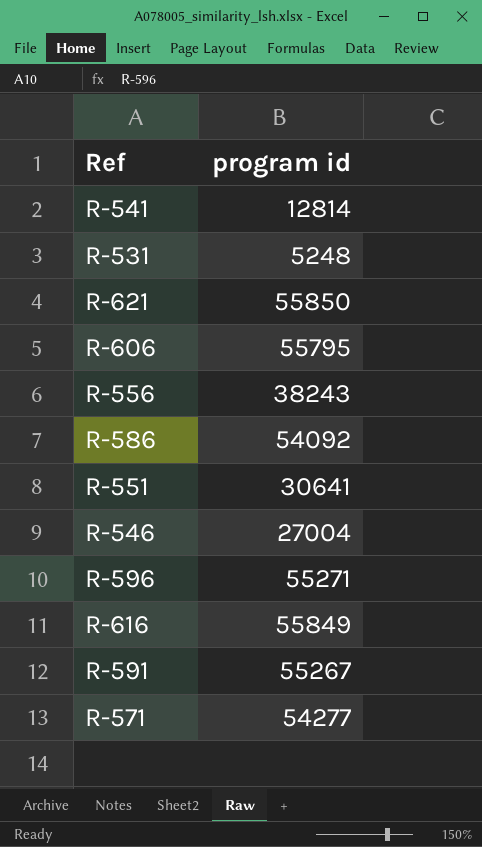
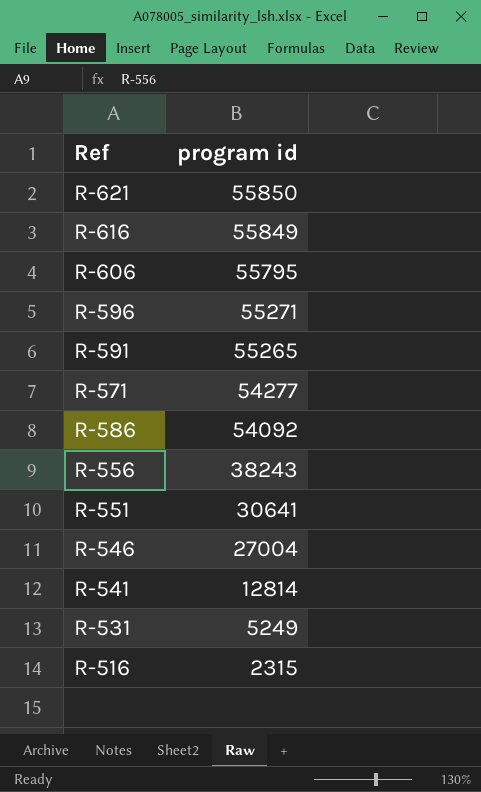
row order: none -> program id descending
R-591 | program id: 55267 -> 55265
R-531 | program id: 5248 -> 5249
row R-516: none -> 2315

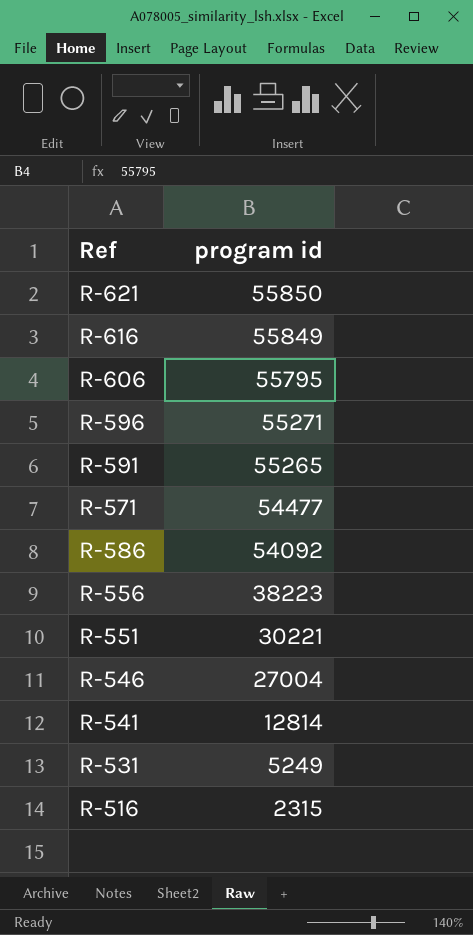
R-571 | program id: 54277 -> 54477
R-556 | program id: 38243 -> 38223
R-551 | program id: 30641 -> 30221

